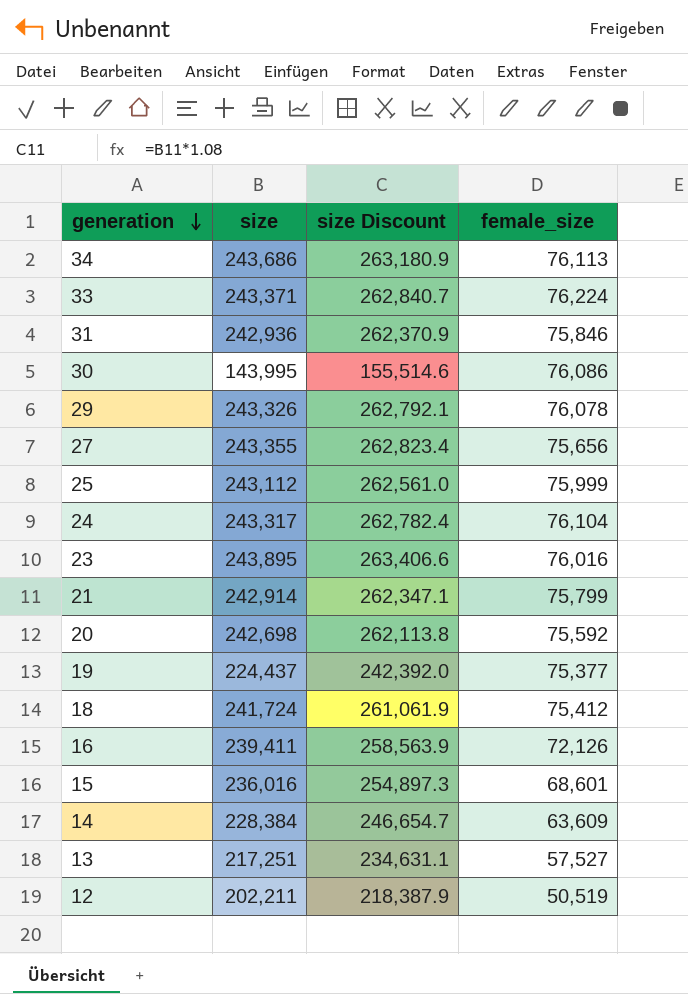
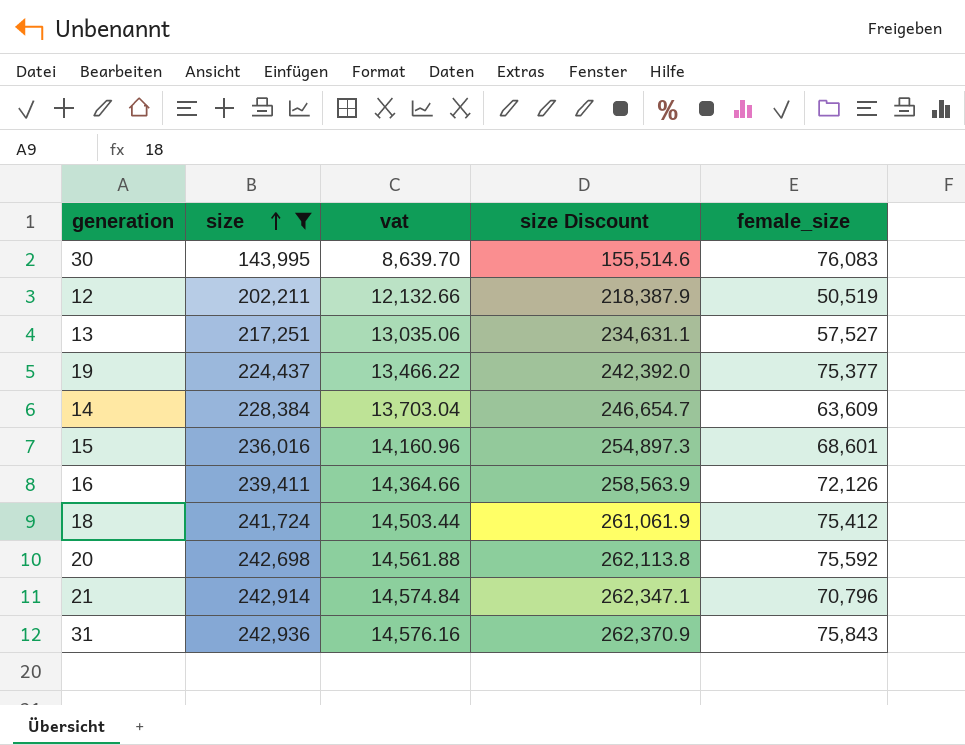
filter: none -> size <= 242,936
row order: generation descending -> size ascending
column vat | formula: none -> [size] * 0.06
30 | female_size: 76,086 -> 76,083
21 | female_size: 75,799 -> 70,796
31 | female_size: 75,846 -> 75,843

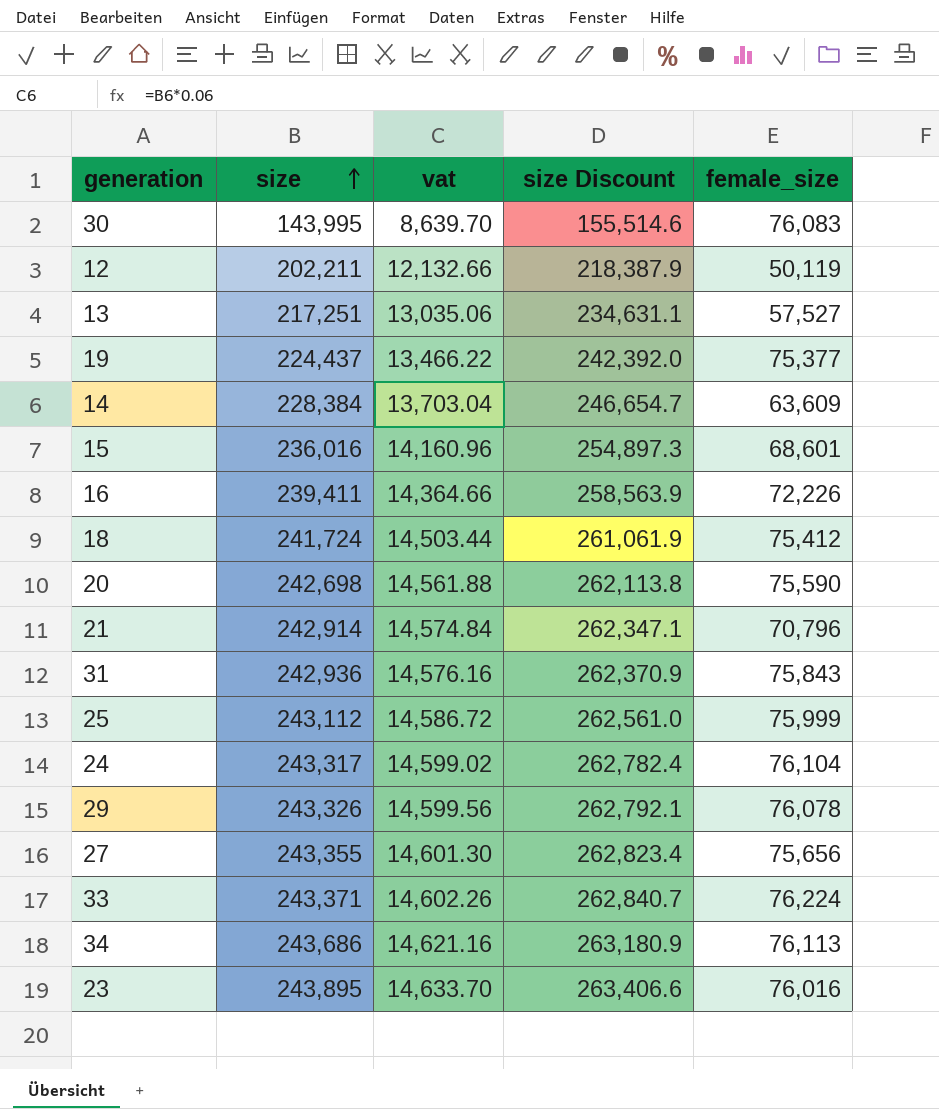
filter: size <= 242,936 -> none
12 | female_size: 50,519 -> 50,119
16 | female_size: 72,126 -> 72,226
20 | female_size: 75,592 -> 75,590

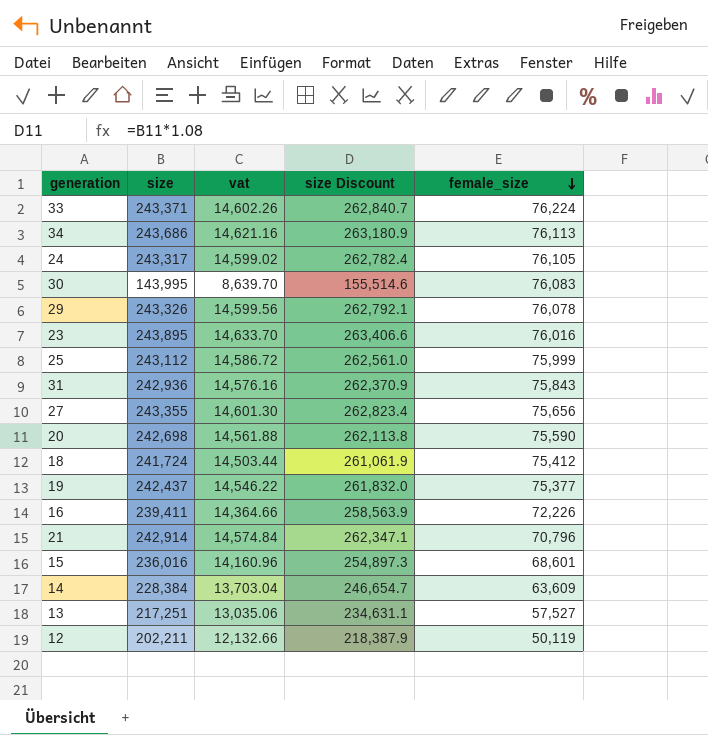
row order: size ascending -> female_size descending
24 | female_size: 76,104 -> 76,105
19 | size: 224,437 -> 242,437
19 | vat: 13,466.22 -> 14,546.22
19 | size Discount: 242,392.0 -> 261,832.0

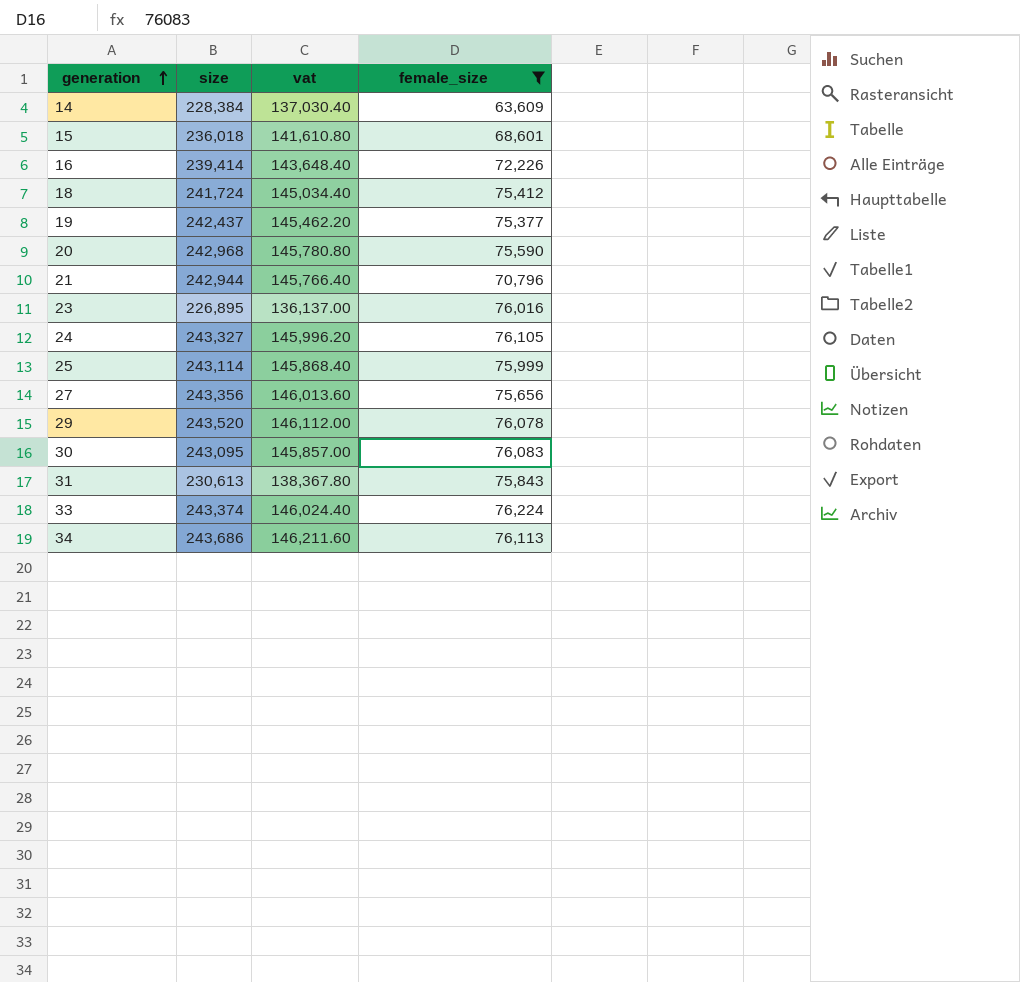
filter: none -> female_size >= 63,609
row order: female_size descending -> generation ascending
column size Discount | formula: [size] * 1.08 -> none
column vat | formula: [size] * 0.06 -> [size] * 0.6
15 | size: 236,016 -> 236,018
16 | size: 239,411 -> 239,414
20 | size: 242,698 -> 242,968
21 | size: 242,914 -> 242,944
23 | size: 243,895 -> 226,895
24 | size: 243,317 -> 243,327
25 | size: 243,112 -> 243,114
27 | size: 243,355 -> 243,356
29 | size: 243,326 -> 243,520
30 | size: 143,995 -> 243,095
31 | size: 242,936 -> 230,613
33 | size: 243,371 -> 243,374

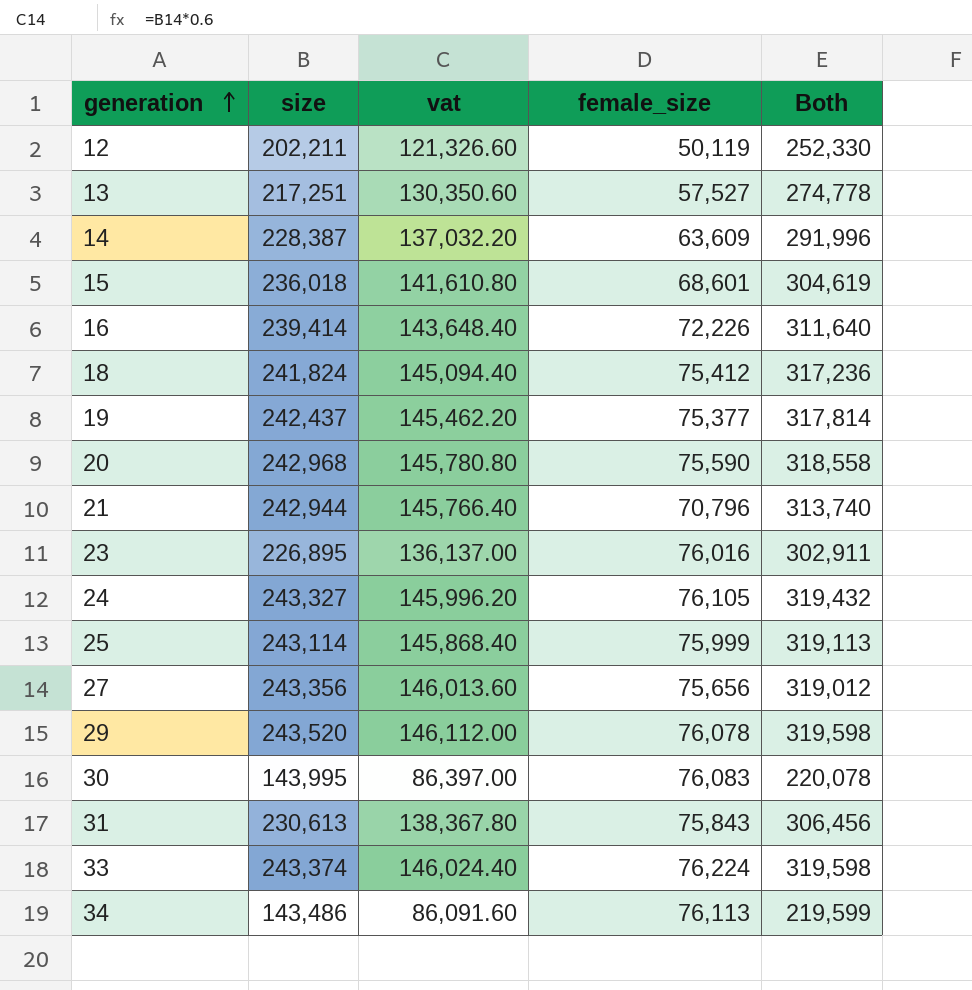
filter: female_size >= 63,609 -> none
column Both | formula: none -> [size] + [female_size]
14 | size: 228,384 -> 228,387
14 | vat: 137,030.40 -> 137,032.20
18 | size: 241,724 -> 241,824
18 | vat: 145,034.40 -> 145,094.40
30 | size: 243,095 -> 143,995
30 | vat: 145,857.00 -> 86,397.00
34 | size: 243,686 -> 143,486
34 | vat: 146,211.60 -> 86,091.60

